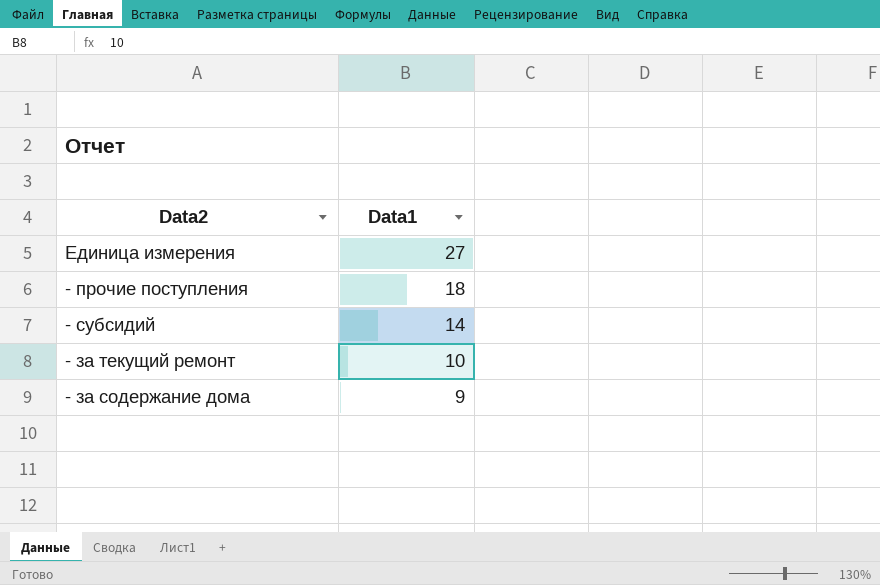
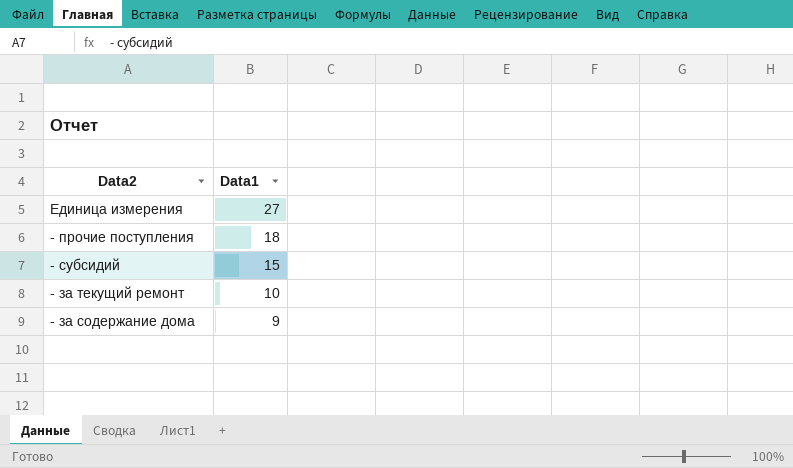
- субсидий | Data1: 14 -> 15

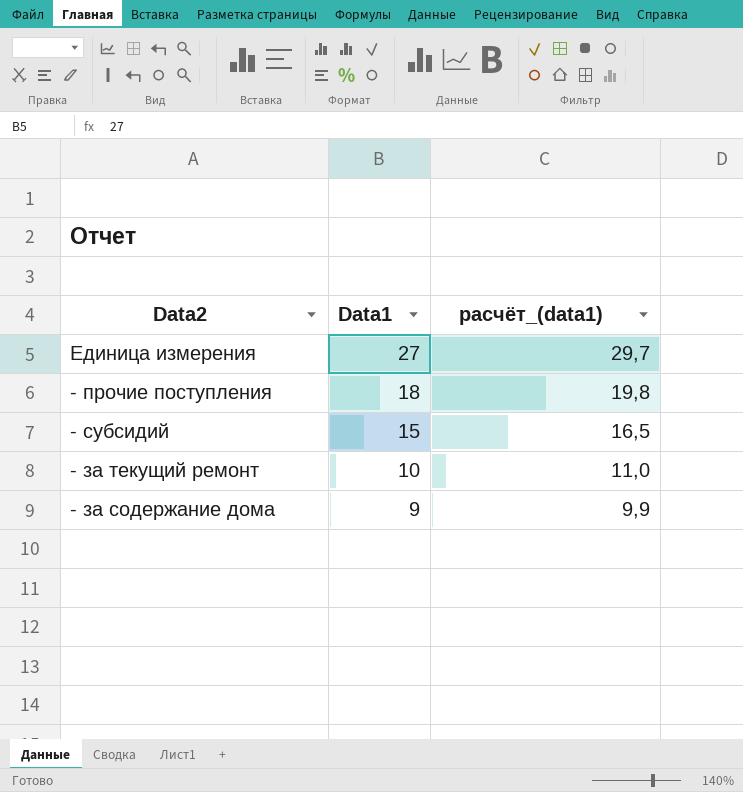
column расчёт_(data1) | formula: none -> [Data1] * 1,1

